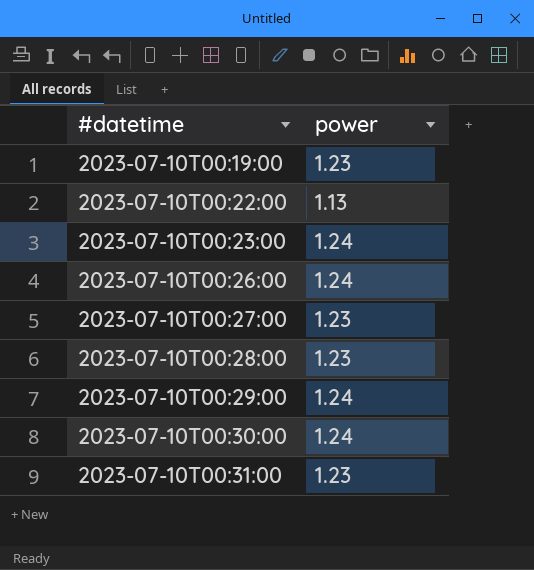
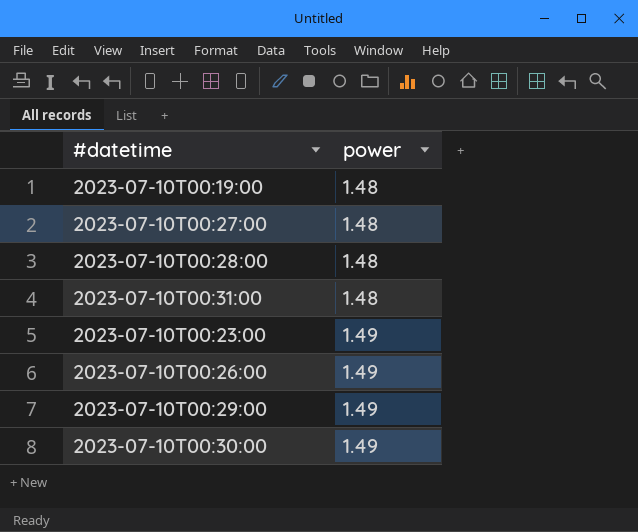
row order: #datetime ascending -> power ascending
row 2023-07-10T00:22:00: 1.13 -> none
2023-07-10T00:19:00 | power: 1.23 -> 1.48
2023-07-10T00:27:00 | power: 1.23 -> 1.48
2023-07-10T00:28:00 | power: 1.23 -> 1.48
2023-07-10T00:31:00 | power: 1.23 -> 1.48
2023-07-10T00:23:00 | power: 1.24 -> 1.49
2023-07-10T00:26:00 | power: 1.24 -> 1.49
2023-07-10T00:29:00 | power: 1.24 -> 1.49
2023-07-10T00:30:00 | power: 1.24 -> 1.49

